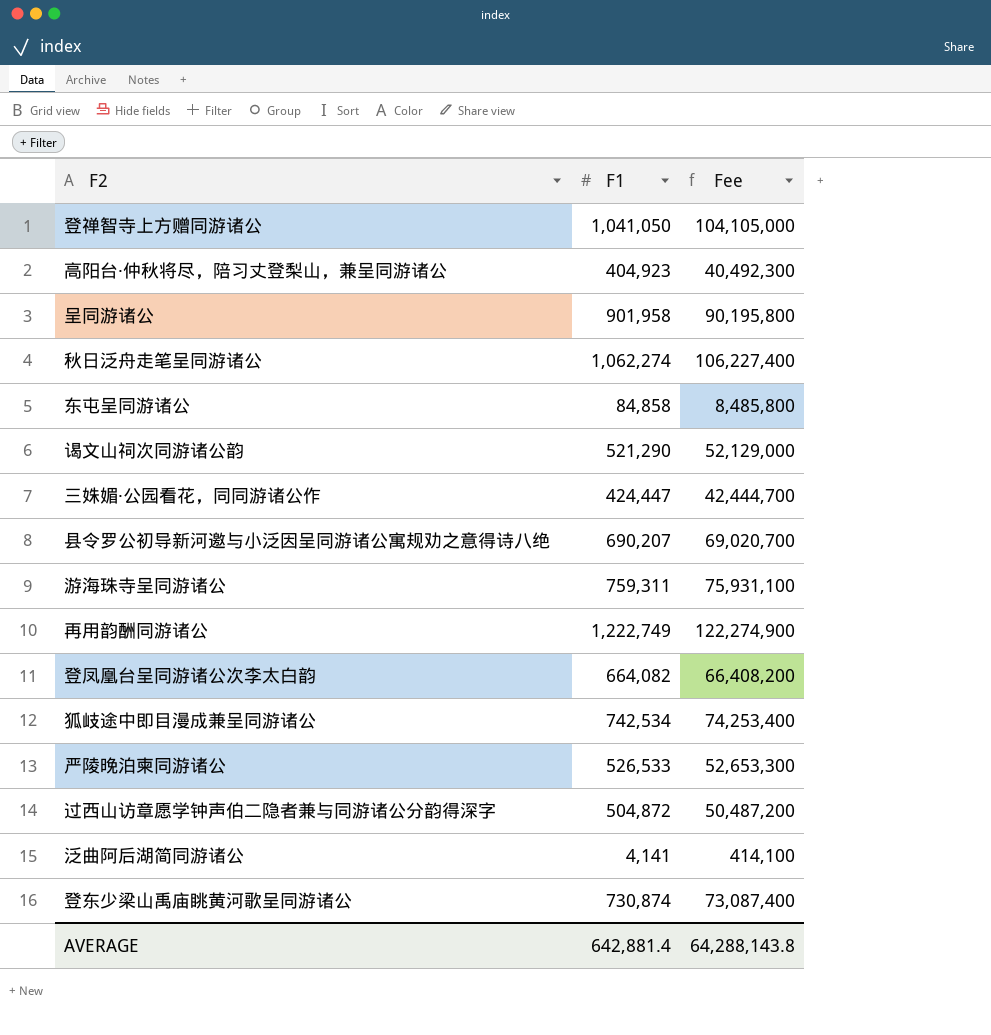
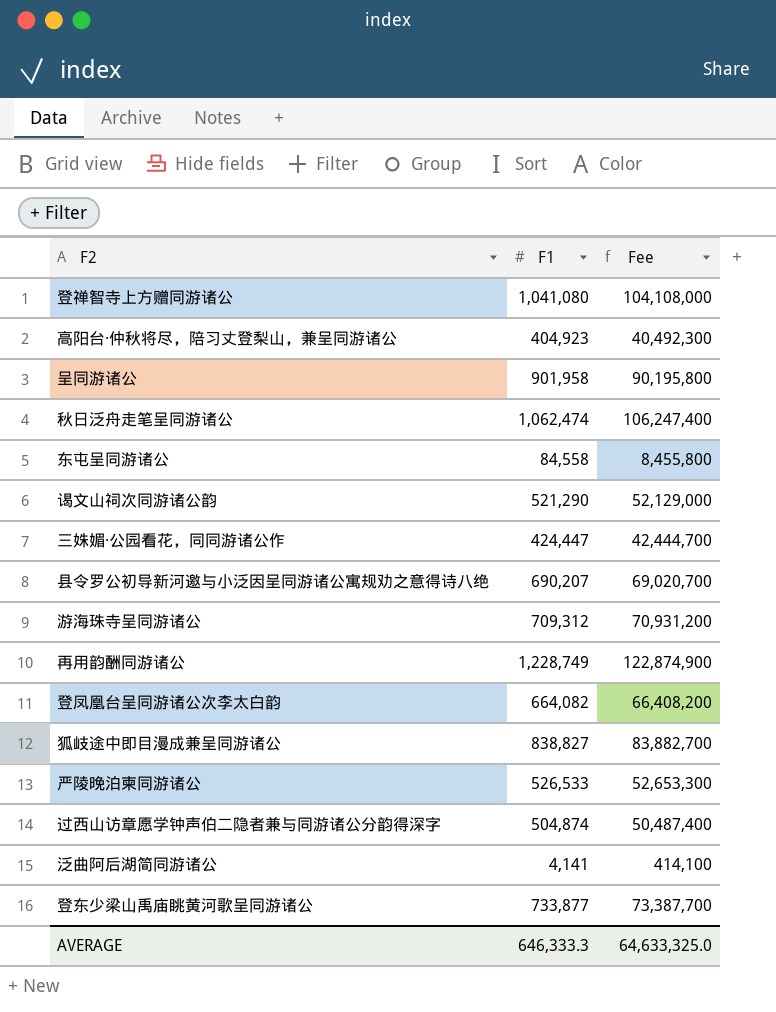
登禅智寺上方赠同游诸公 | F1: 1,041,050 -> 1,041,080
登禅智寺上方赠同游诸公 | Fee: 104,105,000 -> 104,108,000
秋日泛舟走笔呈同游诸公 | F1: 1,062,274 -> 1,062,474
秋日泛舟走笔呈同游诸公 | Fee: 106,227,400 -> 106,247,400
东屯呈同游诸公 | F1: 84,858 -> 84,558
东屯呈同游诸公 | Fee: 8,485,800 -> 8,455,800
游海珠寺呈同游诸公 | F1: 759,311 -> 709,312
游海珠寺呈同游诸公 | Fee: 75,931,100 -> 70,931,200
再用韵酬同游诸公 | F1: 1,222,749 -> 1,228,749
再用韵酬同游诸公 | Fee: 122,274,900 -> 122,874,900
狐岐途中即目漫成兼呈同游诸公 | F1: 742,534 -> 838,827
狐岐途中即目漫成兼呈同游诸公 | Fee: 74,253,400 -> 83,882,700
过西山访章愿学钟声伯二隐者兼与同游诸公分韵得深字 | F1: 504,872 -> 504,874
过西山访章愿学钟声伯二隐者兼与同游诸公分韵得深字 | Fee: 50,487,200 -> 50,487,400
登东少梁山禹庙眺黄河歌呈同游诸公 | F1: 730,874 -> 733,877
登东少梁山禹庙眺黄河歌呈同游诸公 | Fee: 73,087,400 -> 73,387,700
AVERAGE | F1: 642,881.4 -> 646,333.3
AVERAGE | Fee: 64,288,143.8 -> 64,633,325.0

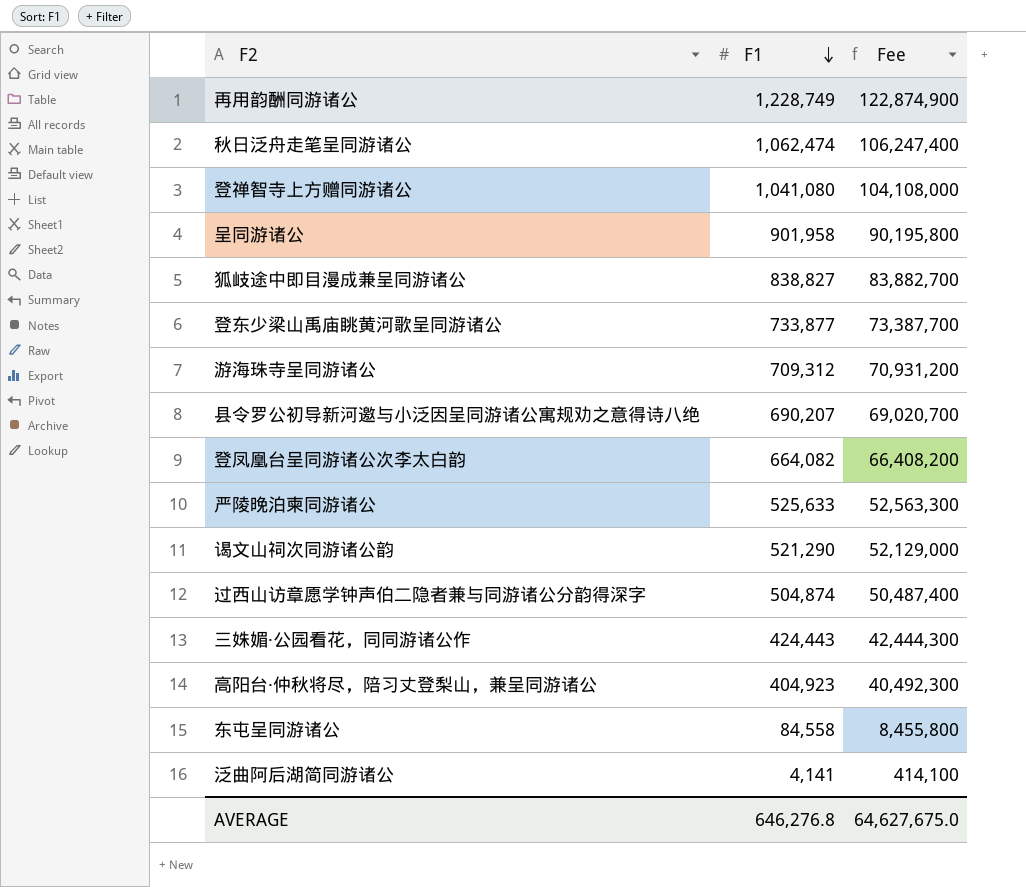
row order: none -> F1 descending
严陵晚泊柬同游诸公 | F1: 526,533 -> 525,633
严陵晚泊柬同游诸公 | Fee: 52,653,300 -> 52,563,300
三姝媚·公园看花，同同游诸公作 | F1: 424,447 -> 424,443
三姝媚·公园看花，同同游诸公作 | Fee: 42,444,700 -> 42,444,300
AVERAGE | F1: 646,333.3 -> 646,276.8
AVERAGE | Fee: 64,633,325.0 -> 64,627,675.0

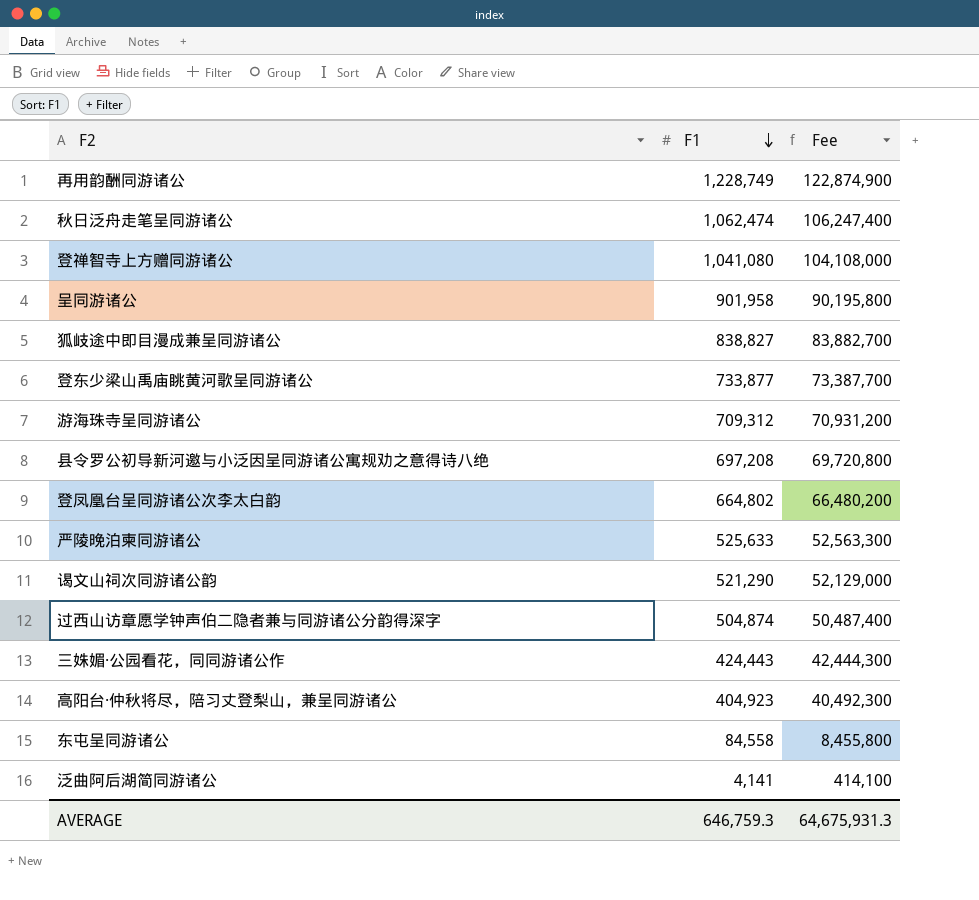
县令罗公初导新河邀与小泛因呈同游诸公寓规劝之意得诗八绝 | F1: 690,207 -> 697,208
县令罗公初导新河邀与小泛因呈同游诸公寓规劝之意得诗八绝 | Fee: 69,020,700 -> 69,720,800
登凤凰台呈同游诸公次李太白韵 | F1: 664,082 -> 664,802
登凤凰台呈同游诸公次李太白韵 | Fee: 66,408,200 -> 66,480,200
AVERAGE | F1: 646,276.8 -> 646,759.3
AVERAGE | Fee: 64,627,675.0 -> 64,675,931.3

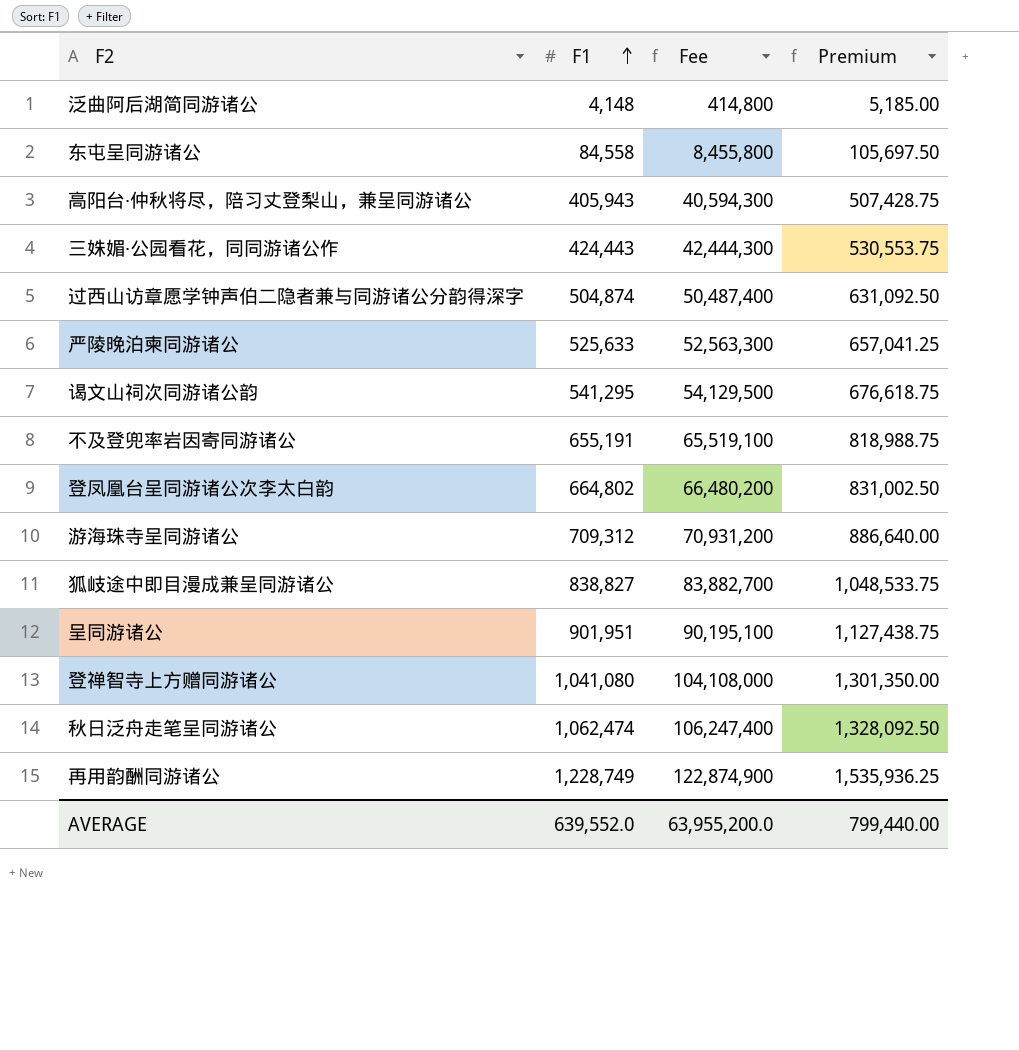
row order: F1 descending -> F1 ascending
column Premium | formula: none -> [F1] * 1.25
row 登东少梁山禹庙眺黄河歌呈同游诸公: 733,877 | 73,387,700 -> none
row 县令罗公初导新河邀与小泛因呈同游诸公寓规劝之意得诗八绝: 697,208 | 69,720,800 -> none
泛曲阿后湖简同游诸公 | F1: 4,141 -> 4,148
泛曲阿后湖简同游诸公 | Fee: 414,100 -> 414,800
高阳台·仲秋将尽，陪习丈登梨山，兼呈同游诸公 | F1: 404,923 -> 405,943
高阳台·仲秋将尽，陪习丈登梨山，兼呈同游诸公 | Fee: 40,492,300 -> 40,594,300
谒文山祠次同游诸公韵 | F1: 521,290 -> 541,295
谒文山祠次同游诸公韵 | Fee: 52,129,000 -> 54,129,500
row 不及登兜率岩因寄同游诸公: none -> 655,191 | 65,519,100 | 818,988.75
呈同游诸公 | F1: 901,958 -> 901,951
呈同游诸公 | Fee: 90,195,800 -> 90,195,100
AVERAGE | F1: 646,759.3 -> 639,552.0
AVERAGE | Fee: 64,675,931.3 -> 63,955,200.0

